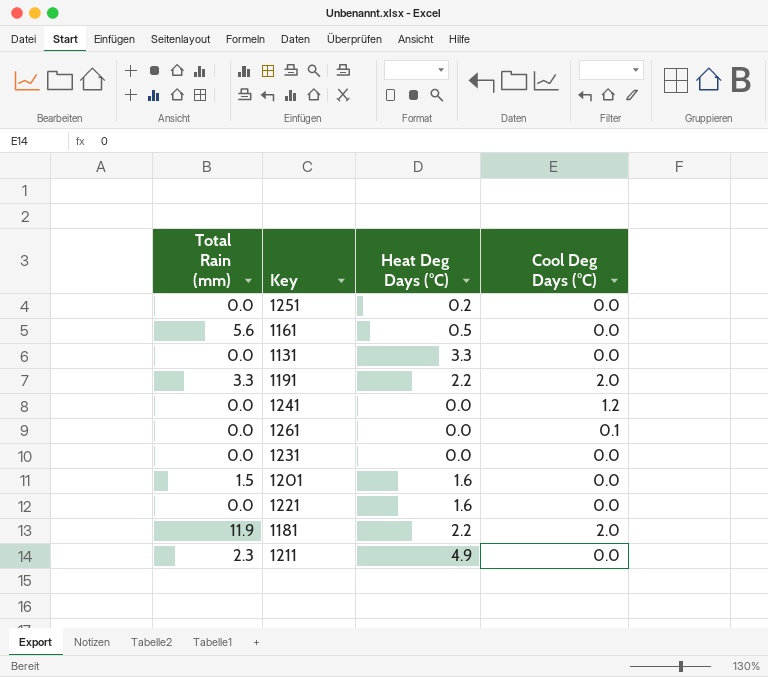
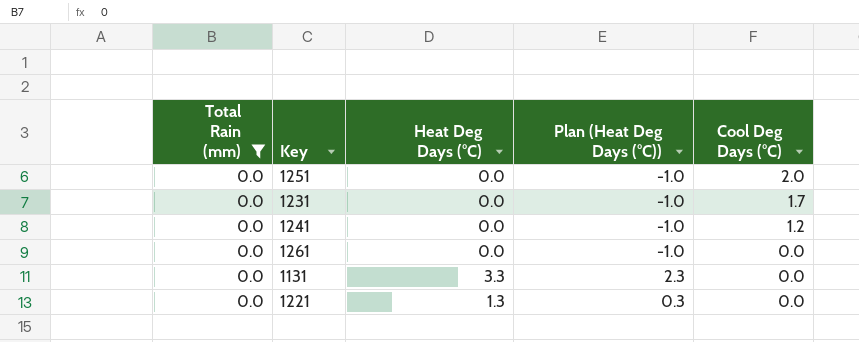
filter: none -> Total Rain (mm) = 0.0
row order: none -> Cool Deg Days (°C) descending
column Plan (Heat Deg Days (°C)) | formula: none -> [Heat Deg Days (°C)] - 1
1251 | Heat Deg Days (°C): 0.2 -> 0.0
1251 | Cool Deg Days (°C): 0.0 -> 2.0
1231 | Cool Deg Days (°C): 0.0 -> 1.7
1261 | Cool Deg Days (°C): 0.1 -> 0.0
1221 | Heat Deg Days (°C): 1.6 -> 1.3

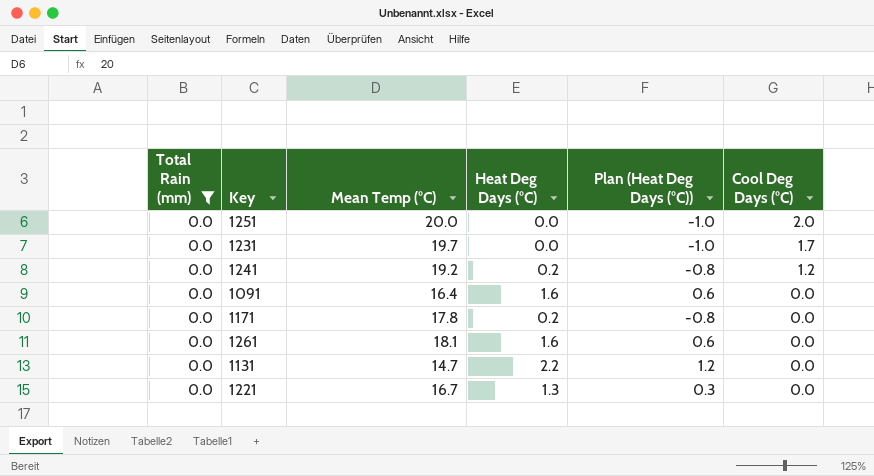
column Mean Temp (°C) | position: none -> 3
1241 | Heat Deg Days (°C): 0.0 -> 0.2
1241 | Plan (Heat Deg Days (°C)): -1.0 -> -0.8
row 1091: none -> 0.0 | 16.4 | 1.6 | 0.6 | 0.0
row 1171: none -> 0.0 | 17.8 | 0.2 | -0.8 | 0.0
1261 | Heat Deg Days (°C): 0.0 -> 1.6
1261 | Plan (Heat Deg Days (°C)): -1.0 -> 0.6
1131 | Heat Deg Days (°C): 3.3 -> 2.2
1131 | Plan (Heat Deg Days (°C)): 2.3 -> 1.2

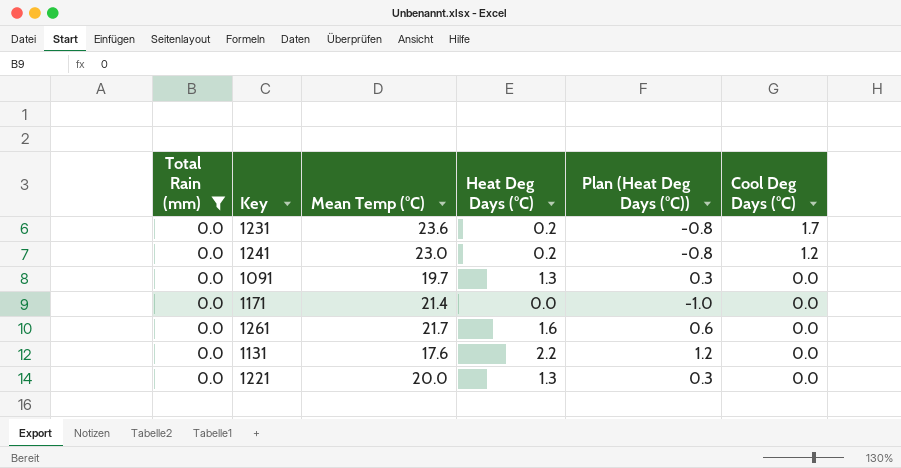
row 1251: 0.0 | 20.0 | 0.0 | -1.0 | 2.0 -> none
1231 | Mean Temp (°C): 19.7 -> 23.6
1231 | Heat Deg Days (°C): 0.0 -> 0.2
1231 | Plan (Heat Deg Days (°C)): -1.0 -> -0.8
1241 | Mean Temp (°C): 19.2 -> 23.0
1091 | Mean Temp (°C): 16.4 -> 19.7
1091 | Heat Deg Days (°C): 1.6 -> 1.3
1091 | Plan (Heat Deg Days (°C)): 0.6 -> 0.3
1171 | Mean Temp (°C): 17.8 -> 21.4
1171 | Heat Deg Days (°C): 0.2 -> 0.0
1171 | Plan (Heat Deg Days (°C)): -0.8 -> -1.0
1261 | Mean Temp (°C): 18.1 -> 21.7
1131 | Mean Temp (°C): 14.7 -> 17.6
1221 | Mean Temp (°C): 16.7 -> 20.0

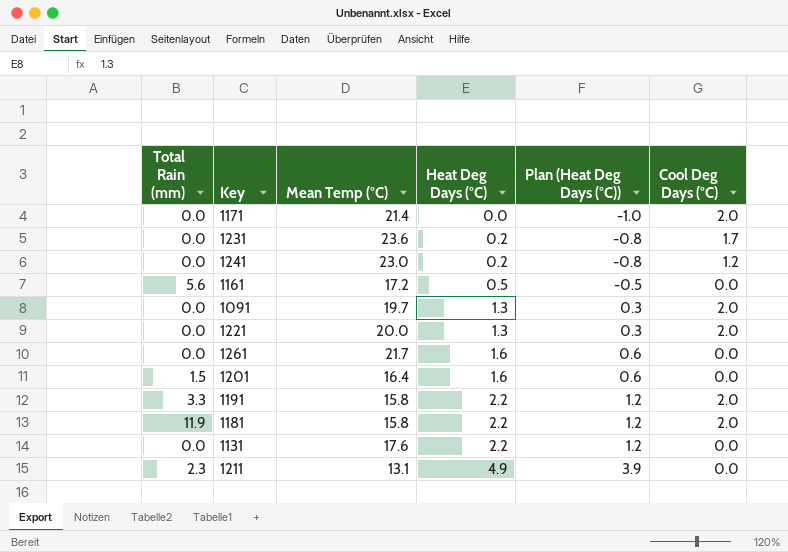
filter: Total Rain (mm) = 0.0 -> none
row order: Cool Deg Days (°C) descending -> Heat Deg Days (°C) ascending
1171 | Cool Deg Days (°C): 0.0 -> 2.0
1091 | Cool Deg Days (°C): 0.0 -> 2.0
1221 | Cool Deg Days (°C): 0.0 -> 2.0

